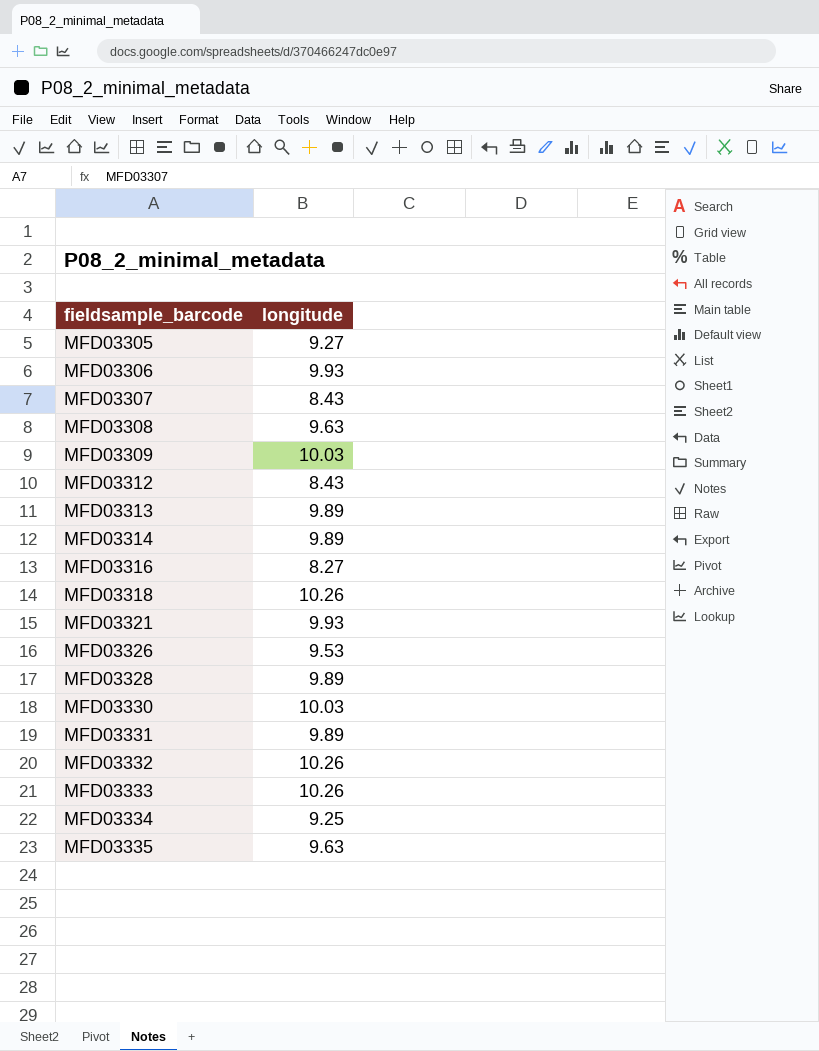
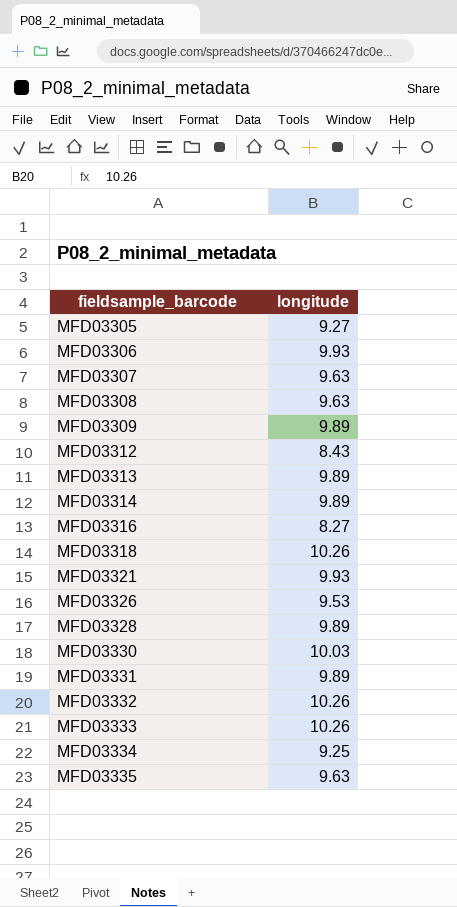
MFD03307 | longitude: 8.43 -> 9.63
MFD03309 | longitude: 10.03 -> 9.89

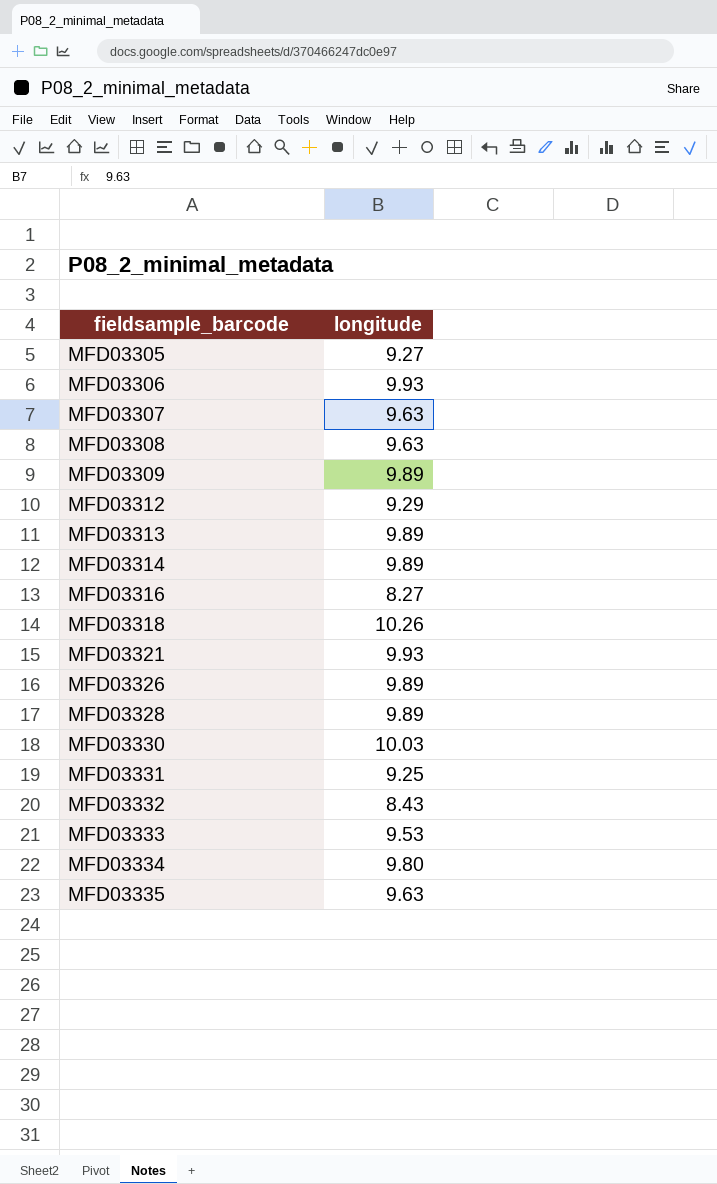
MFD03312 | longitude: 8.43 -> 9.29
MFD03326 | longitude: 9.53 -> 9.89
MFD03331 | longitude: 9.89 -> 9.25
MFD03332 | longitude: 10.26 -> 8.43
MFD03333 | longitude: 10.26 -> 9.53
MFD03334 | longitude: 9.25 -> 9.80

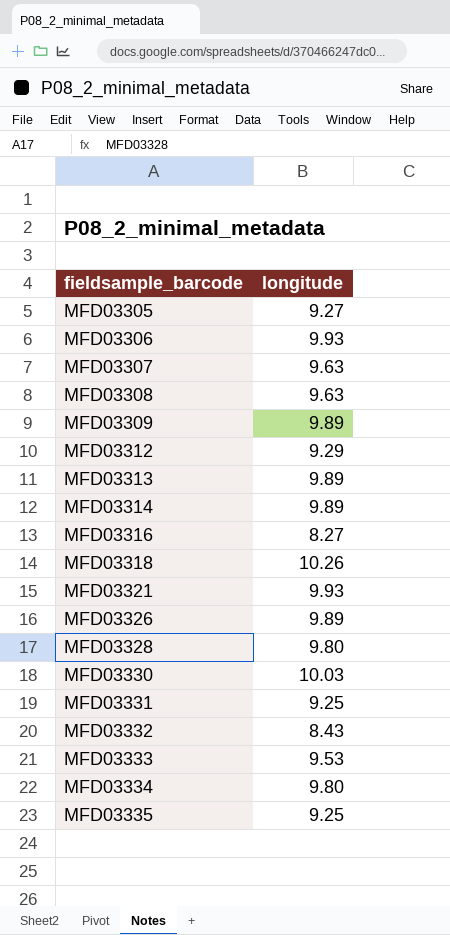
MFD03328 | longitude: 9.89 -> 9.80
MFD03335 | longitude: 9.63 -> 9.25

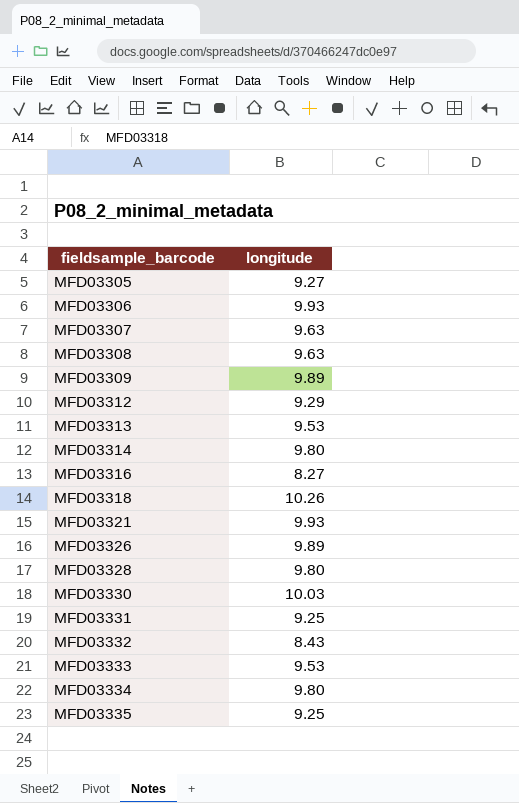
MFD03313 | longitude: 9.89 -> 9.53
MFD03314 | longitude: 9.89 -> 9.80

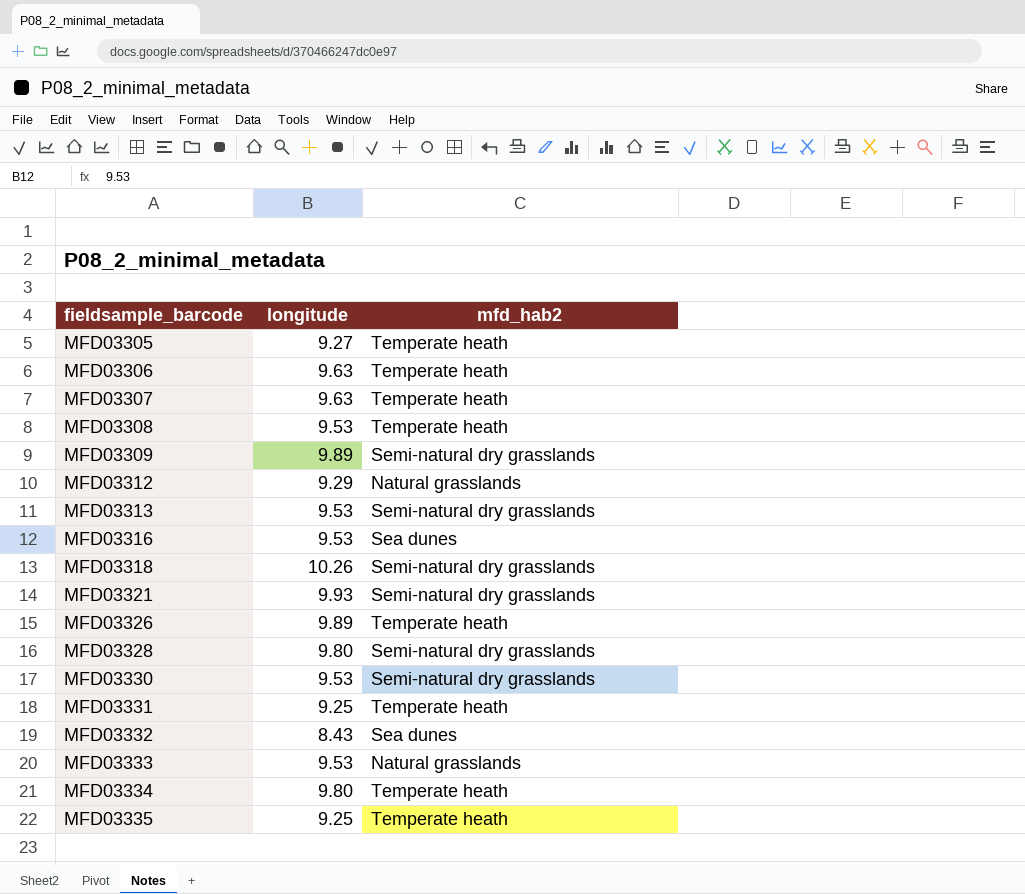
column mfd_hab2 | position: none -> 3
row MFD03314: 9.80 -> none
MFD03306 | longitude: 9.93 -> 9.63
MFD03308 | longitude: 9.63 -> 9.53
MFD03316 | longitude: 8.27 -> 9.53
MFD03330 | longitude: 10.03 -> 9.53

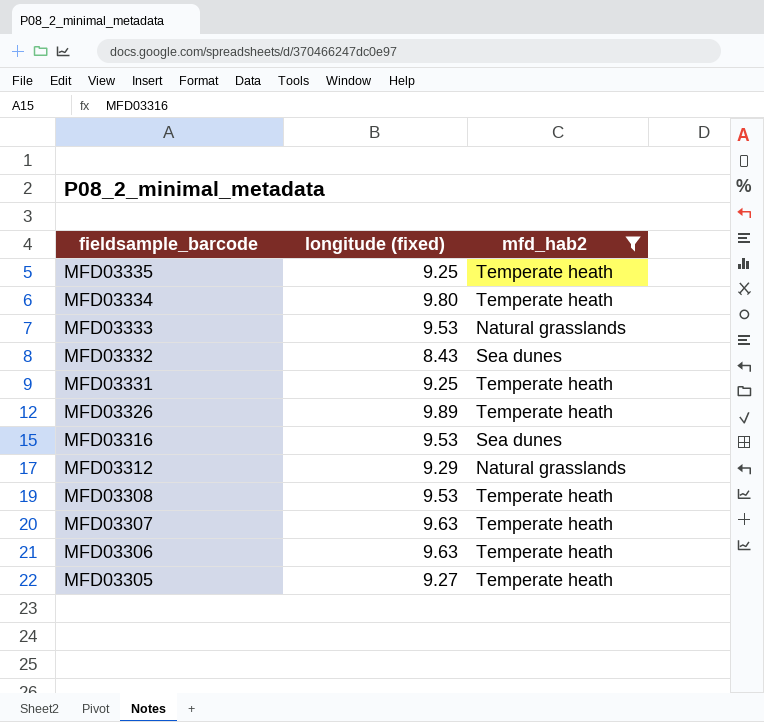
filter: none -> mfd_hab2 != Semi-natural dry grasslands
row order: fieldsample_barcode ascending -> fieldsample_barcode descending
column name: longitude -> longitude (fixed)

